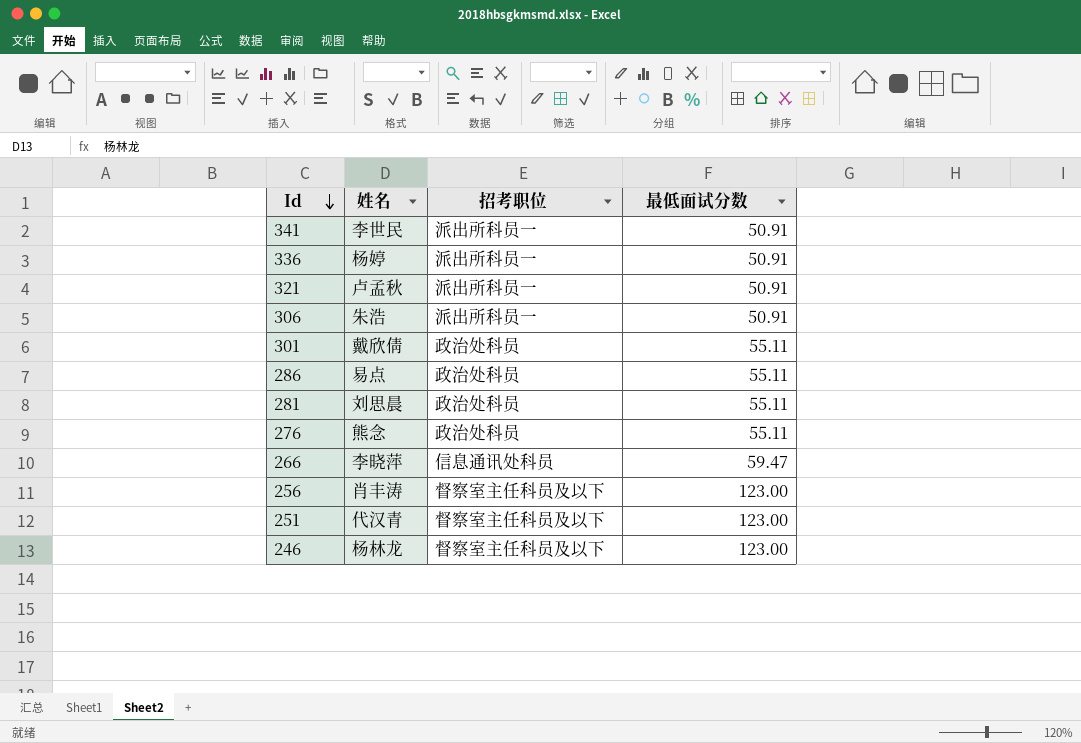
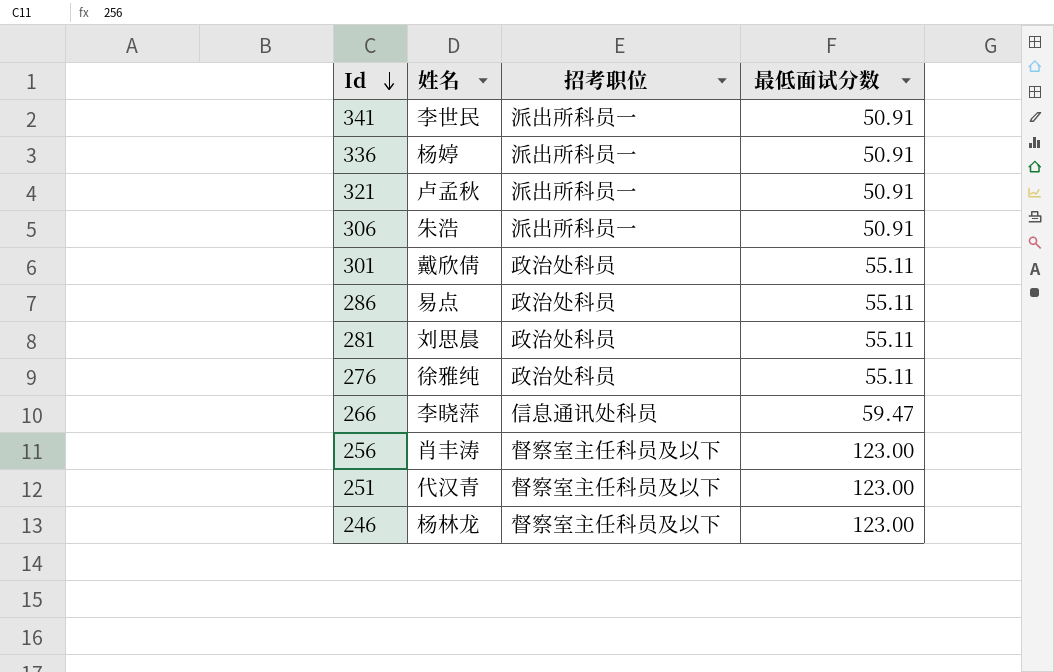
276 | 姓名: 熊念 -> 徐雅纯

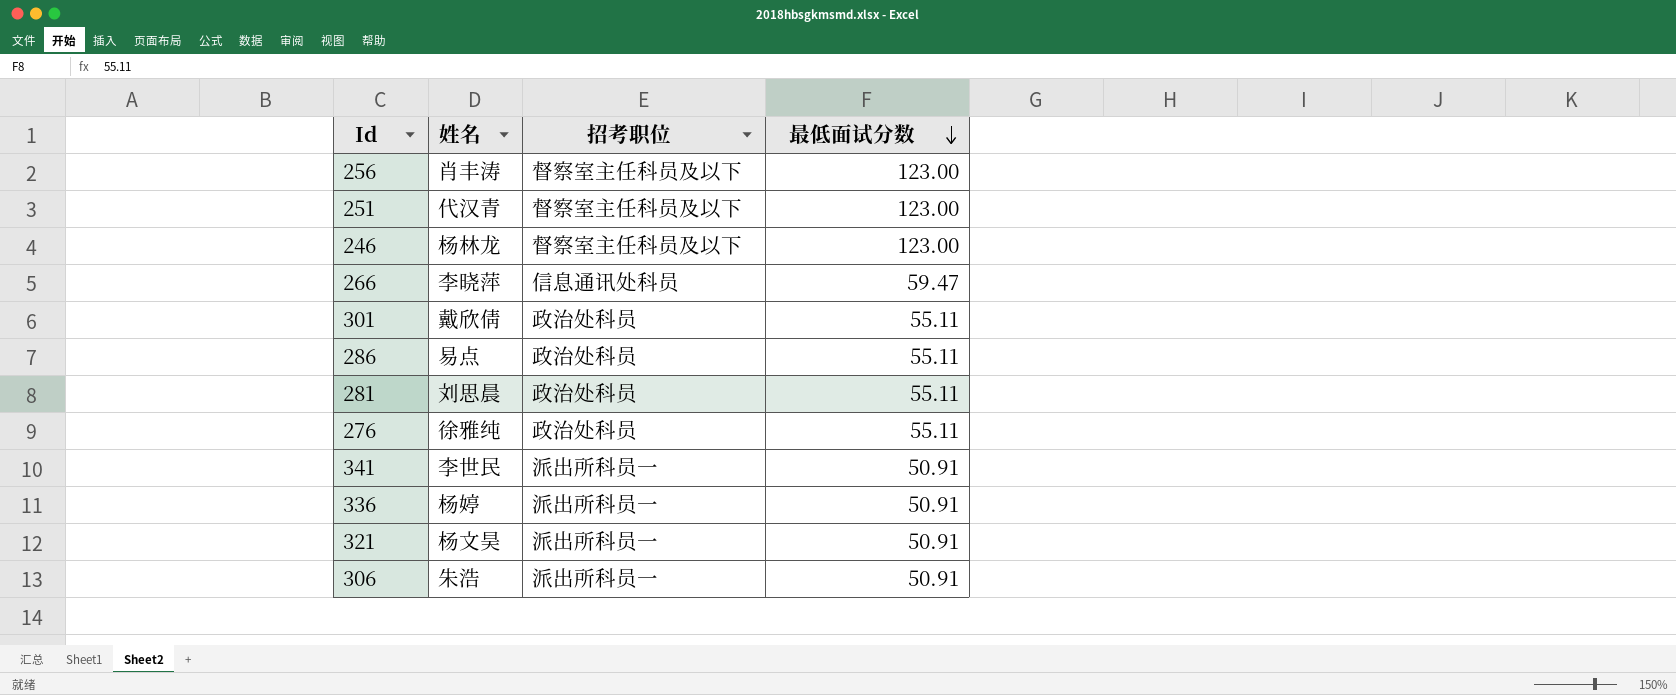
row order: Id descending -> 最低面试分数 descending
321 | 姓名: 卢孟秋 -> 杨文昊

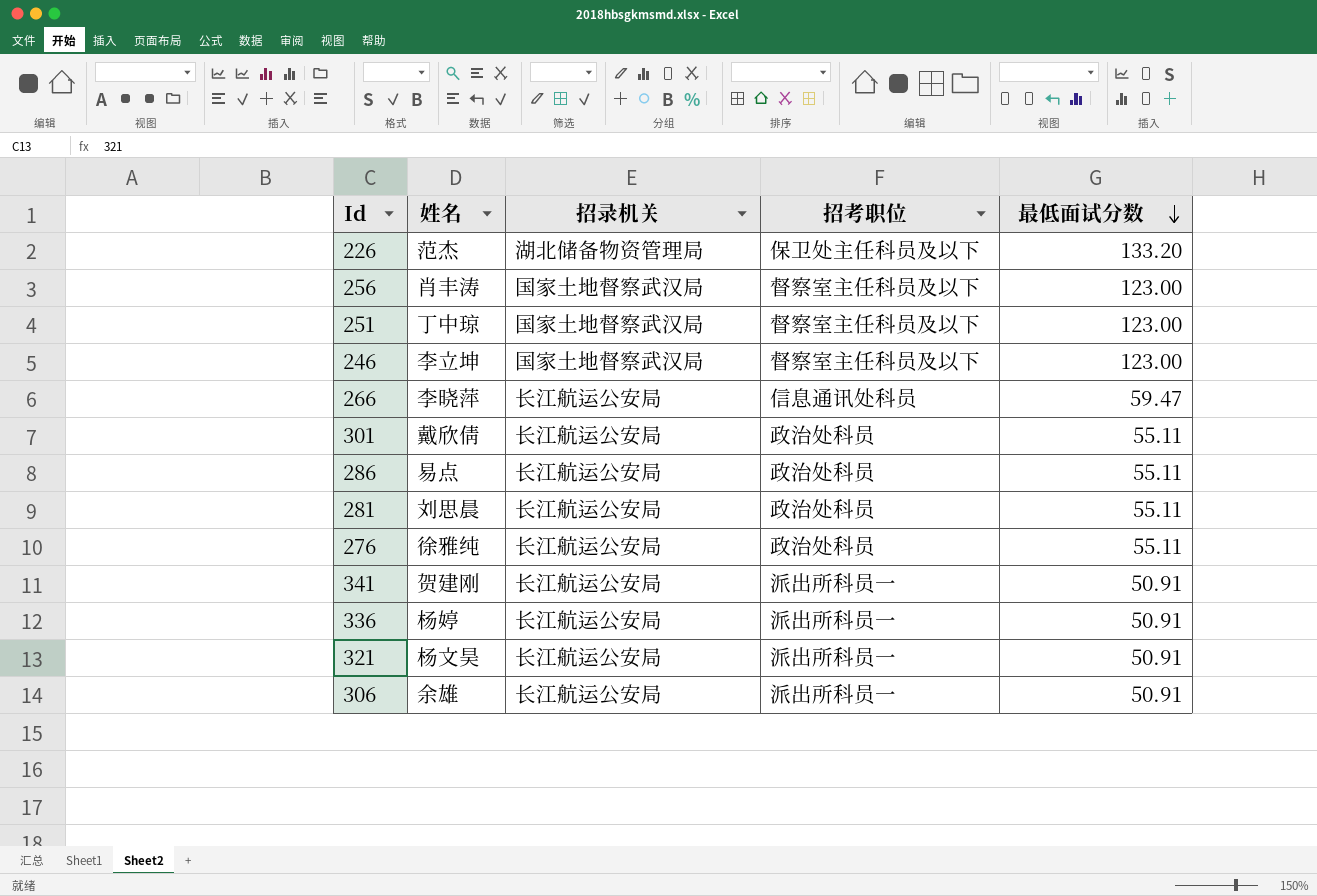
column 招录机关 | position: none -> 3
row 226: none -> 范杰 | 湖北储备物资管理局 | 保卫处主任科员及以下 | 133.20
251 | 姓名: 代汉青 -> 丁中琼
246 | 姓名: 杨林龙 -> 李立坤
341 | 姓名: 李世民 -> 贺建刚
306 | 姓名: 朱浩 -> 余雄

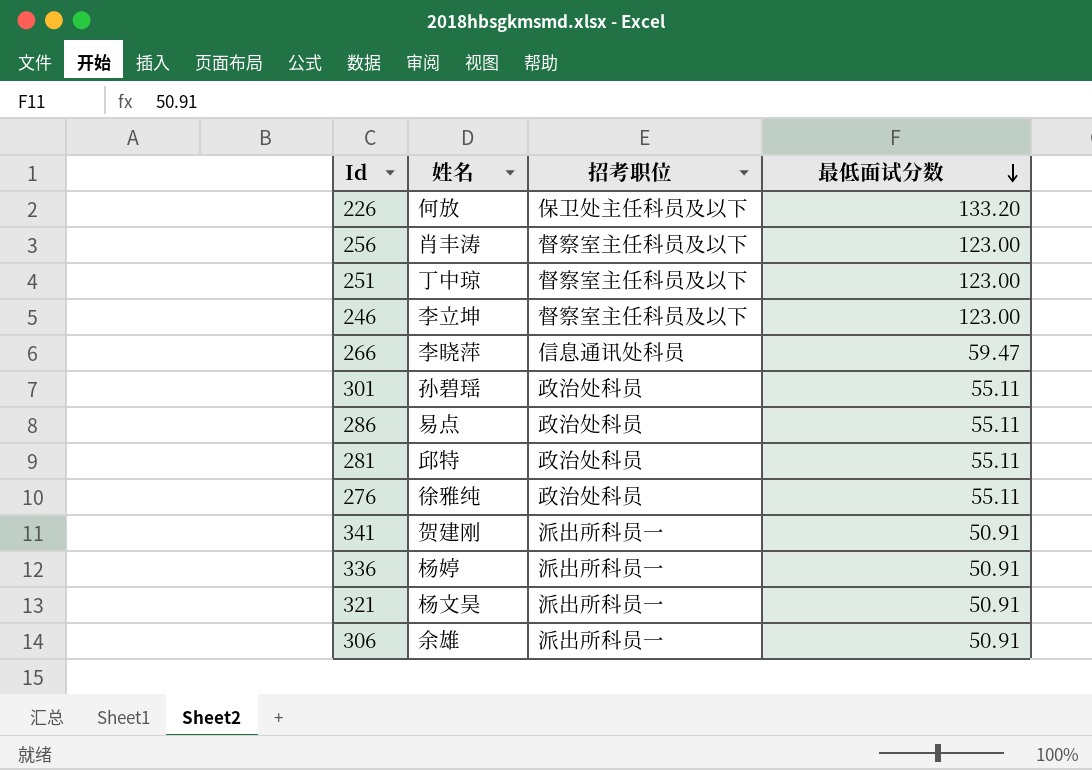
column 招录机关 | position: 3 -> none
226 | 姓名: 范杰 -> 何放
301 | 姓名: 戴欣倩 -> 孙碧瑶
281 | 姓名: 刘思晨 -> 邱特

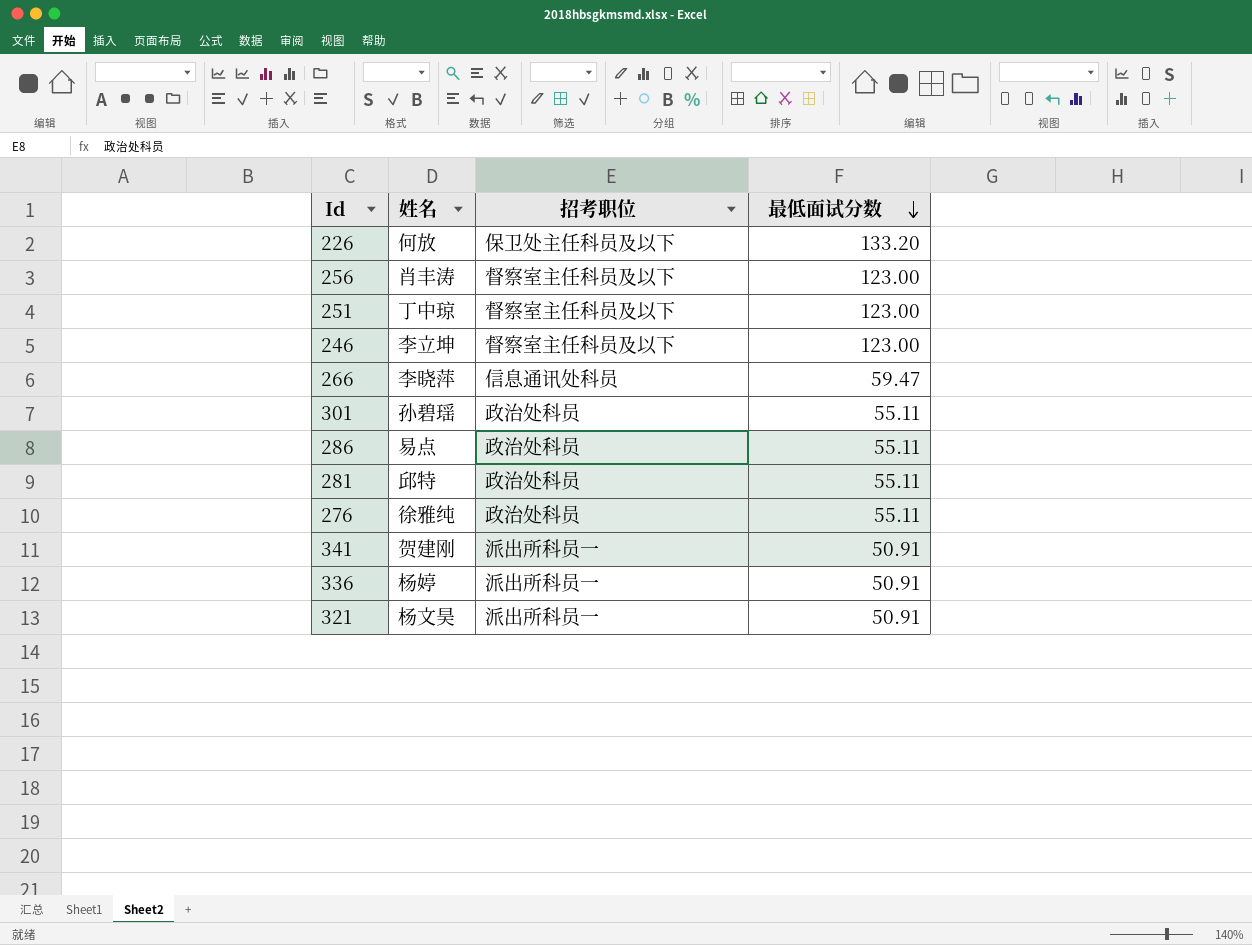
row 306: 余雄 | 派出所科员一 | 50.91 -> none

